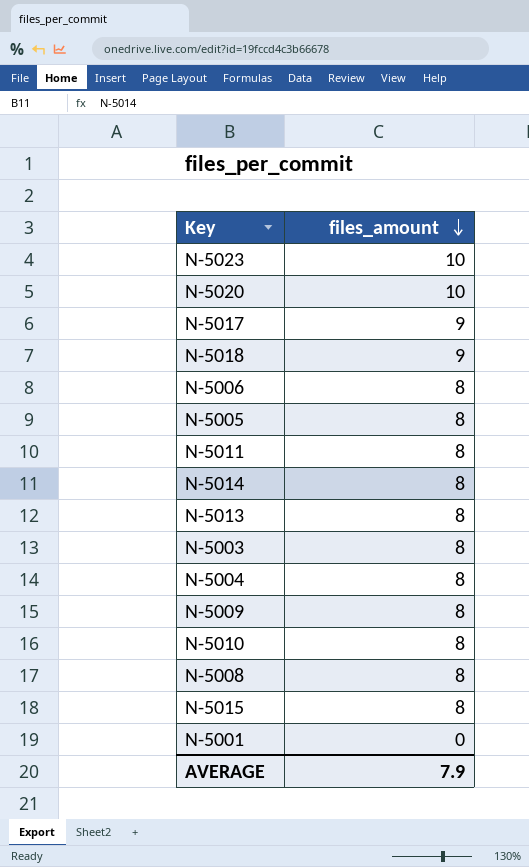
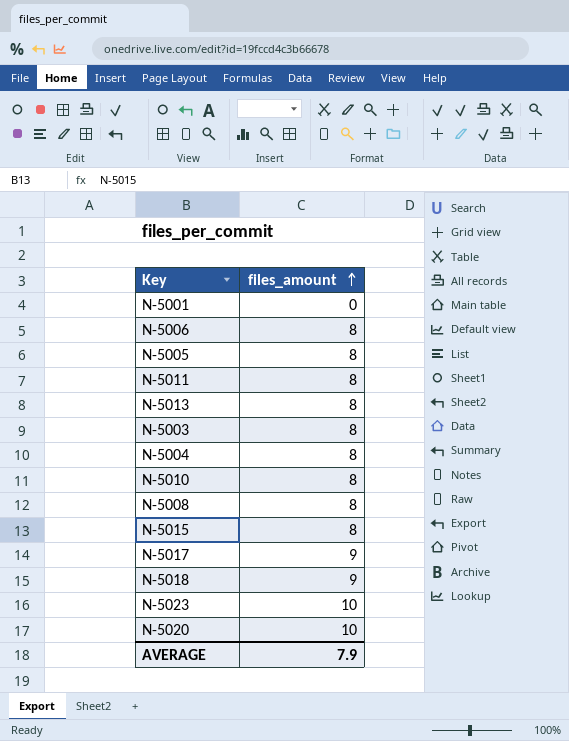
row order: files_amount descending -> files_amount ascending
row N-5014: 8 -> none
row N-5009: 8 -> none

